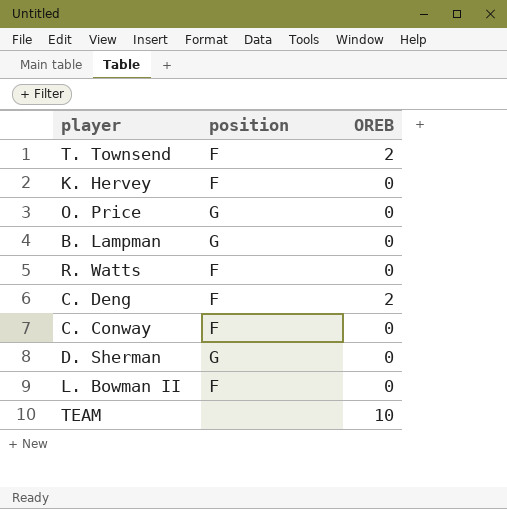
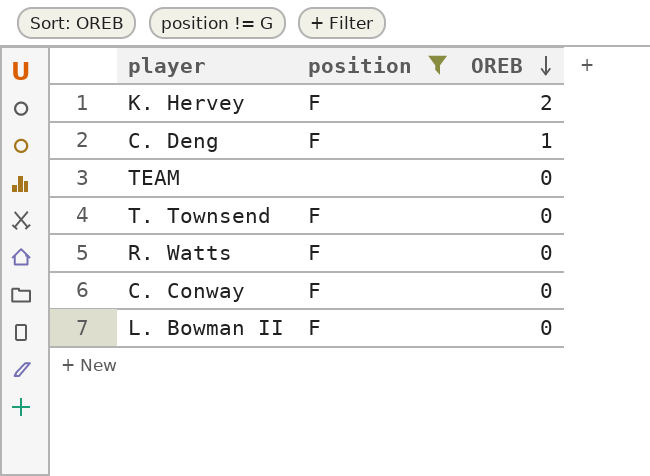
filter: none -> position != G
row order: none -> OREB descending
K. Hervey | OREB: 0 -> 2
C. Deng | OREB: 2 -> 1
TEAM | OREB: 10 -> 0
T. Townsend | OREB: 2 -> 0

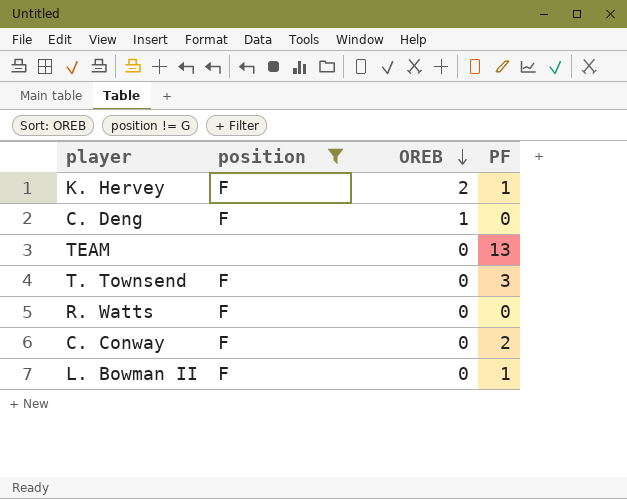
column PF | position: none -> 4

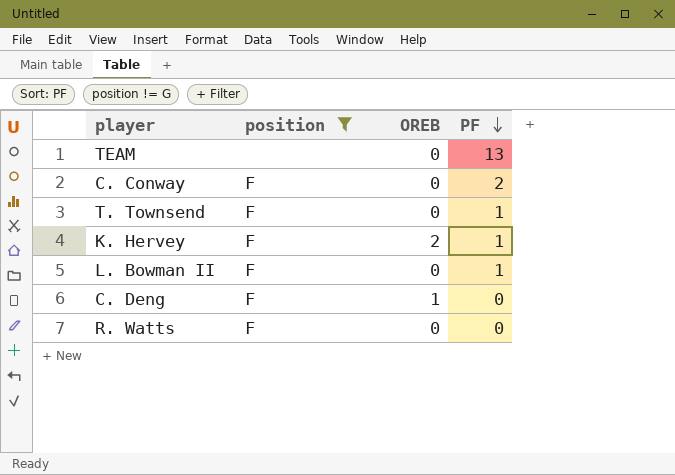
row order: OREB descending -> PF descending
T. Townsend | PF: 3 -> 1

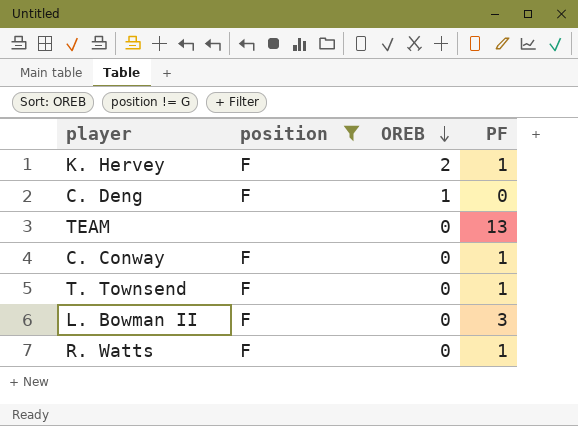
row order: PF descending -> OREB descending
C. Conway | PF: 2 -> 1
L. Bowman II | PF: 1 -> 3
R. Watts | PF: 0 -> 1

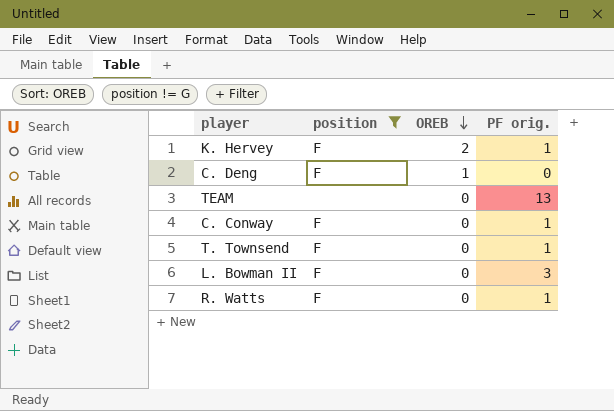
column name: PF -> PF orig.

